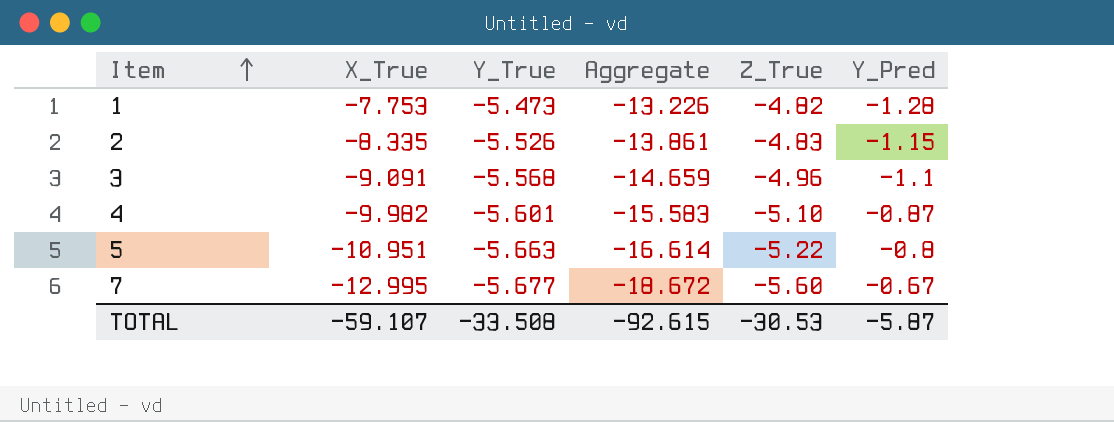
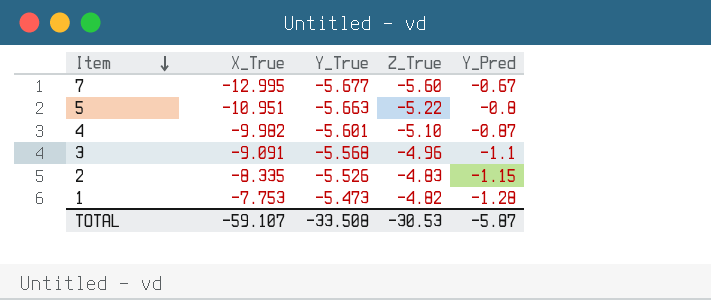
row order: Item ascending -> Item descending
column Aggregate | formula: [X_True] + [Y_True] -> none

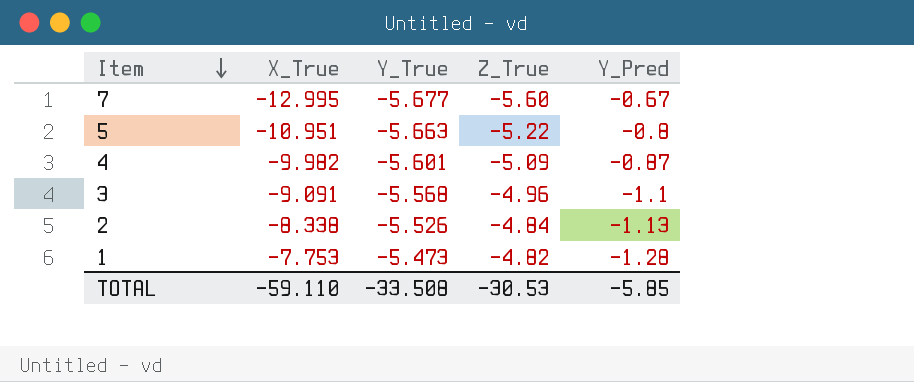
4 | Z_True: -5.10 -> -5.09
2 | X_True: -8.335 -> -8.338
2 | Z_True: -4.83 -> -4.84
2 | Y_Pred: -1.15 -> -1.13
TOTAL | X_True: -59.107 -> -59.110
TOTAL | Y_Pred: -5.87 -> -5.85

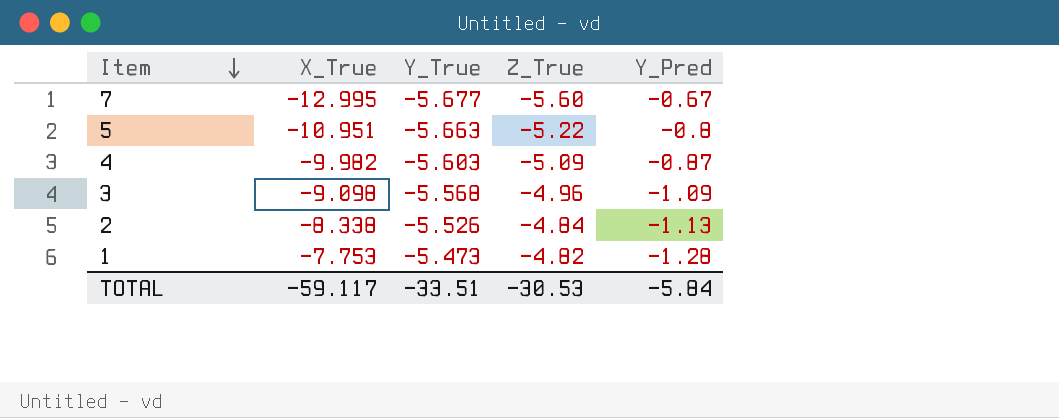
4 | Y_True: -5.601 -> -5.603
3 | X_True: -9.091 -> -9.098
3 | Y_Pred: -1.1 -> -1.09
TOTAL | X_True: -59.110 -> -59.117
TOTAL | Y_True: -33.508 -> -33.51
TOTAL | Y_Pred: -5.85 -> -5.84

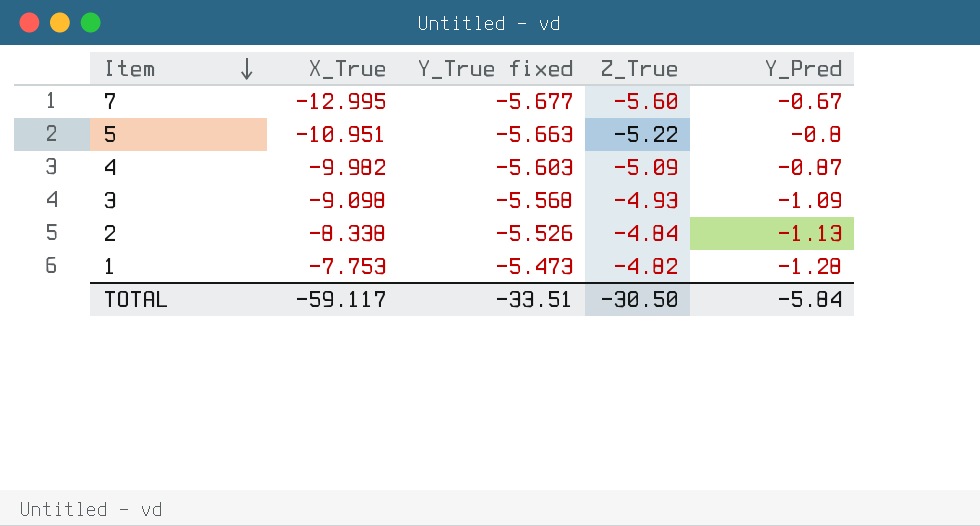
column name: Y_True -> Y_True fixed
3 | Z_True: -4.96 -> -4.93
TOTAL | Z_True: -30.53 -> -30.50

